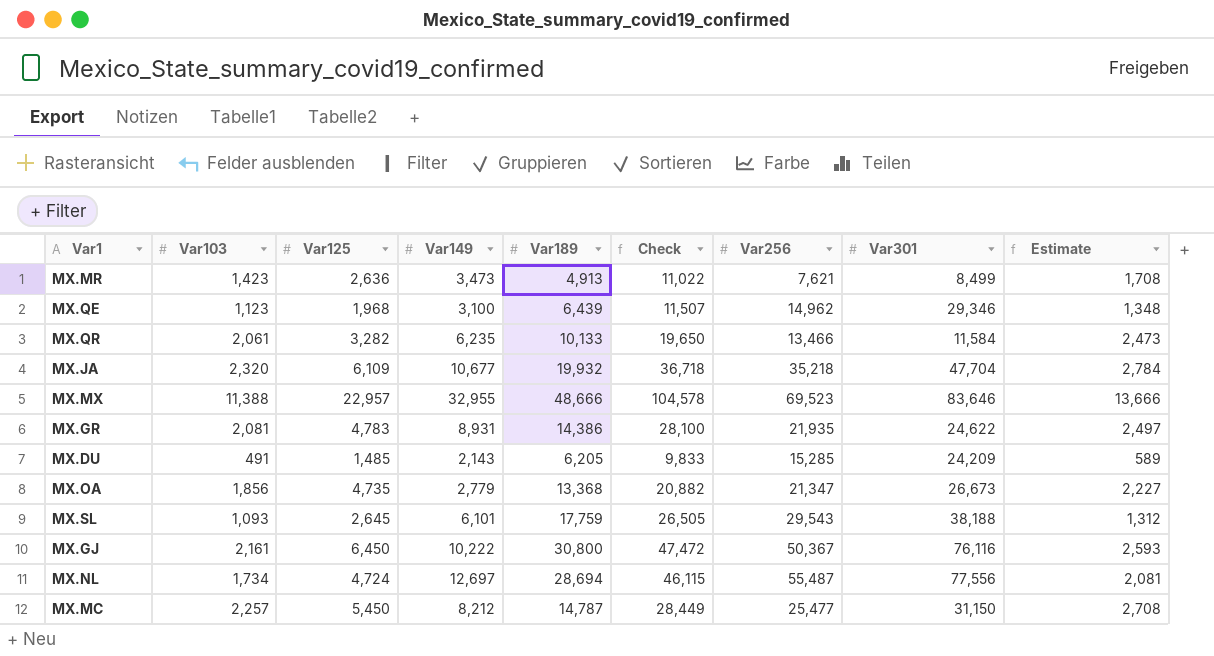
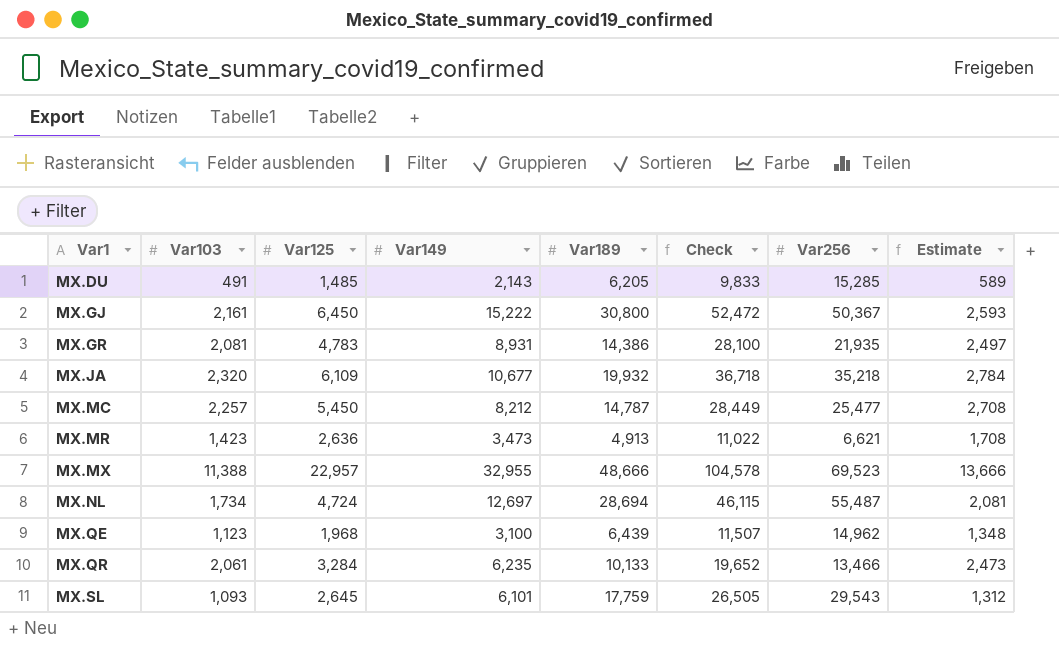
row order: none -> Var1 ascending
column Var301 | position: 8 -> none
row MX.OA: 1,856 | 4,735 | 2,779 | 13,368 | 20,882 | 21,347 | 26,673 | 2,227 -> none
MX.GJ | Var149: 10,222 -> 15,222
MX.GJ | Check: 47,472 -> 52,472
MX.MR | Var256: 7,621 -> 6,621
MX.QR | Var125: 3,282 -> 3,284
MX.QR | Check: 19,650 -> 19,652

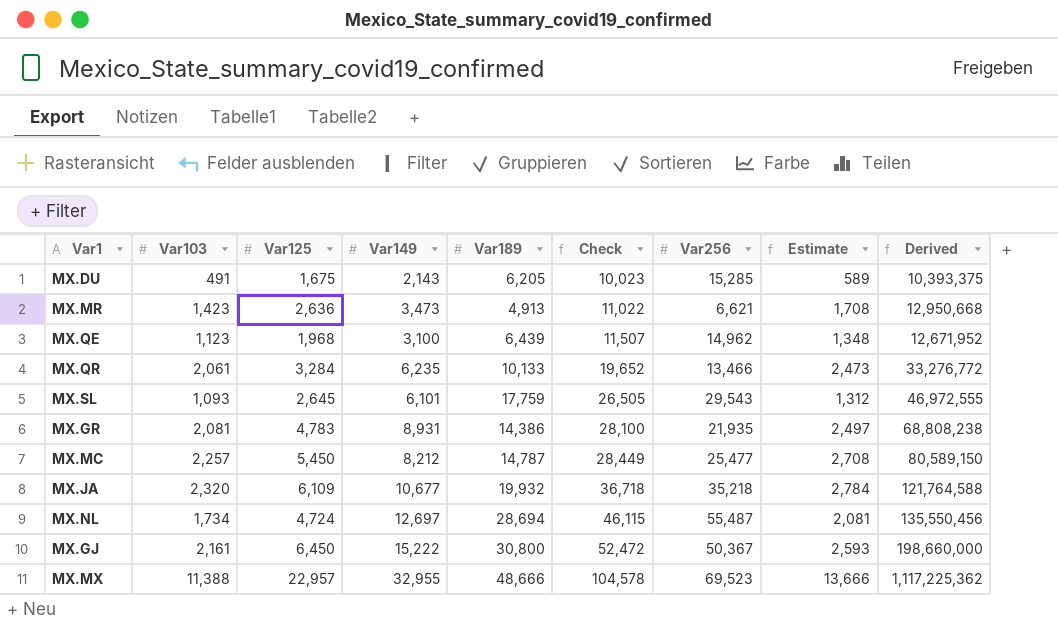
row order: Var1 ascending -> Check ascending
column Derived | formula: none -> [Var125] * [Var189]
MX.DU | Var125: 1,485 -> 1,675
MX.DU | Check: 9,833 -> 10,023

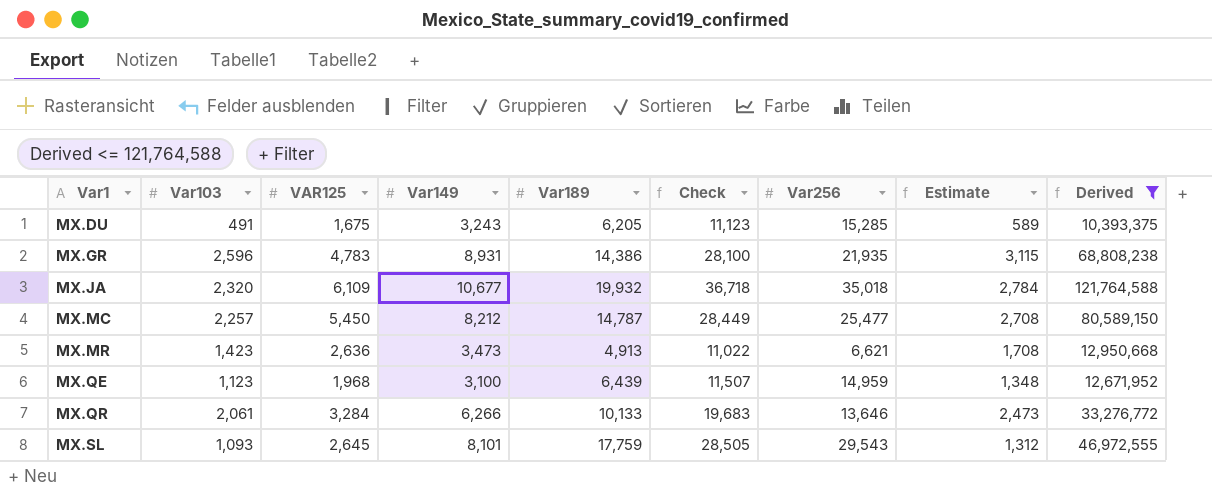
filter: none -> Derived <= 121,764,588
row order: Check ascending -> Var1 ascending
column name: Var125 -> VAR125
MX.DU | Var149: 2,143 -> 3,243
MX.DU | Check: 10,023 -> 11,123
MX.GR | Var103: 2,081 -> 2,596
MX.GR | Estimate: 2,497 -> 3,115
MX.JA | Var256: 35,218 -> 35,018
MX.QE | Var256: 14,962 -> 14,959
MX.QR | Var149: 6,235 -> 6,266
MX.QR | Check: 19,652 -> 19,683
MX.QR | Var256: 13,466 -> 13,646
MX.SL | Var149: 6,101 -> 8,101
MX.SL | Check: 26,505 -> 28,505

